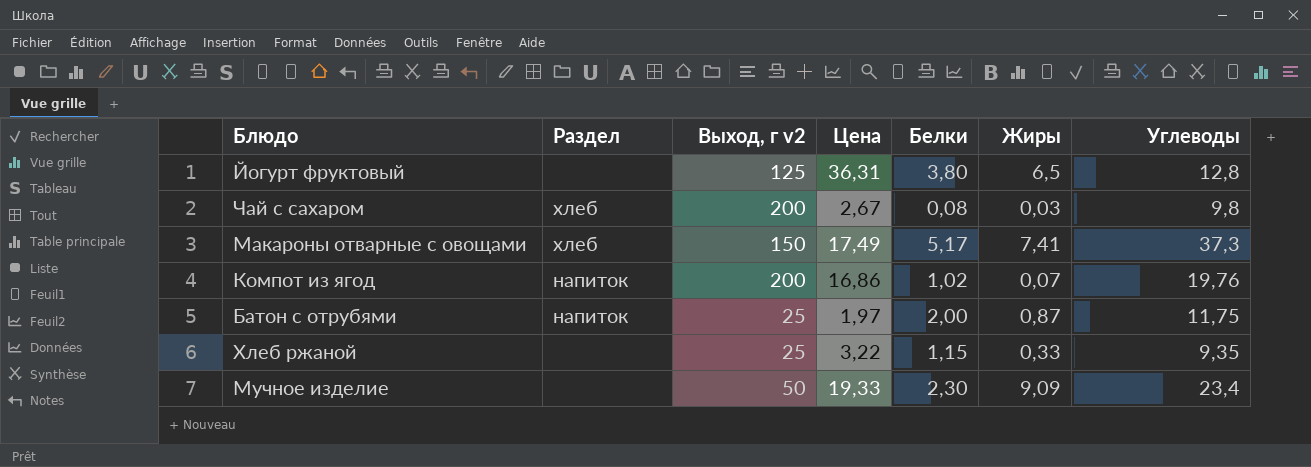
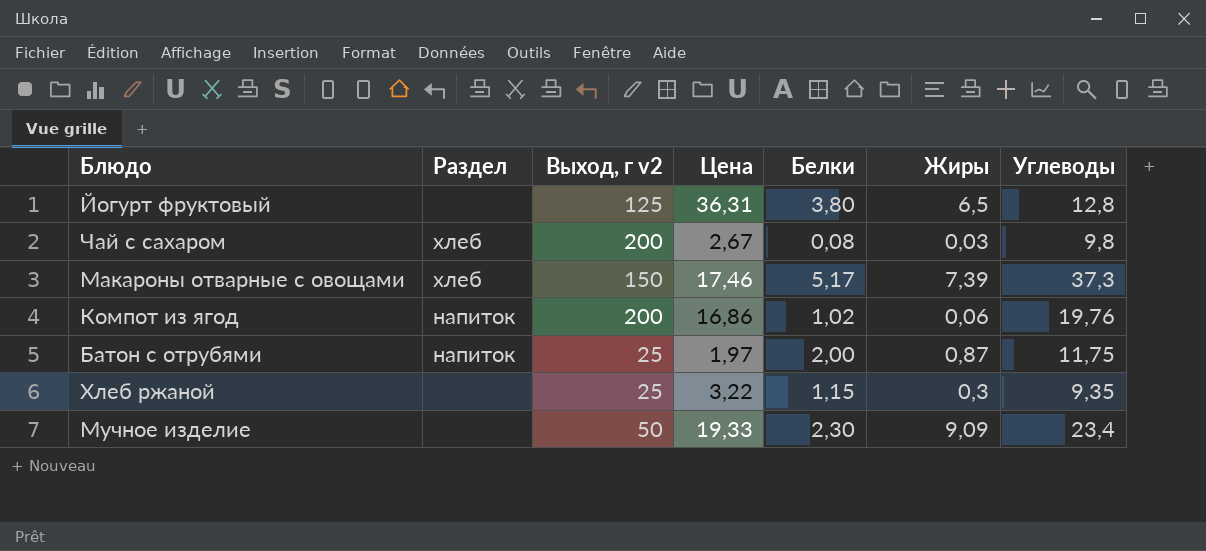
Макароны отварные с овощами | Цена: 17,49 -> 17,46
Макароны отварные с овощами | Жиры: 7,41 -> 7,39
Компот из ягод | Жиры: 0,07 -> 0,06
Хлеб ржаной | Жиры: 0,33 -> 0,3

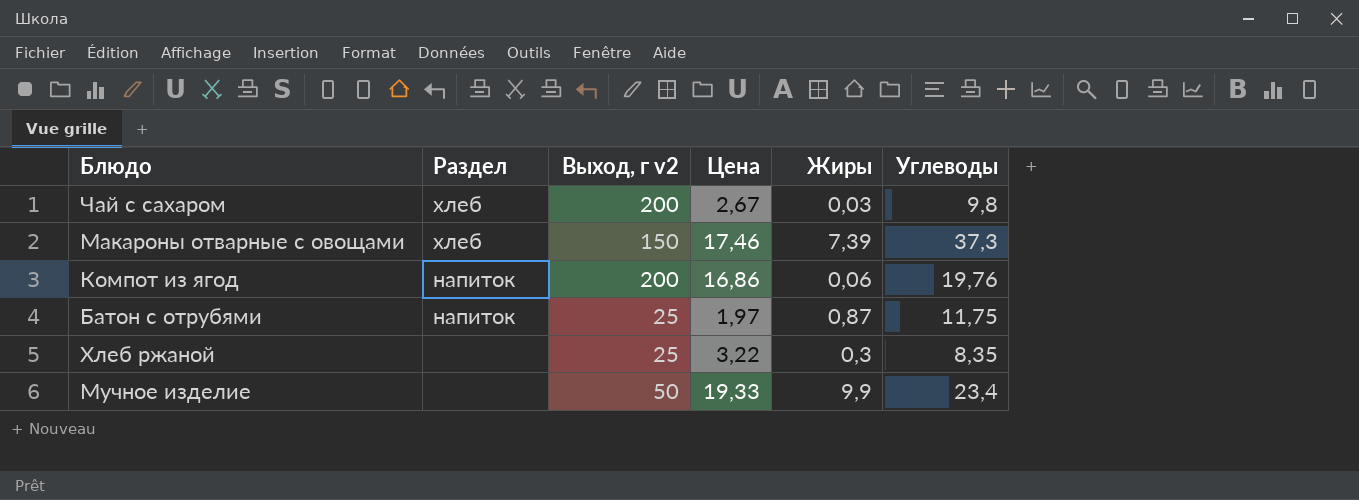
column Белки | position: 5 -> none
row Йогурт фруктовый: none | 125 | 36,31 | 3,80 | 6,5 | 12,8 -> none
Хлеб ржаной | Углеводы: 9,35 -> 8,35
Мучное изделие | Жиры: 9,09 -> 9,9

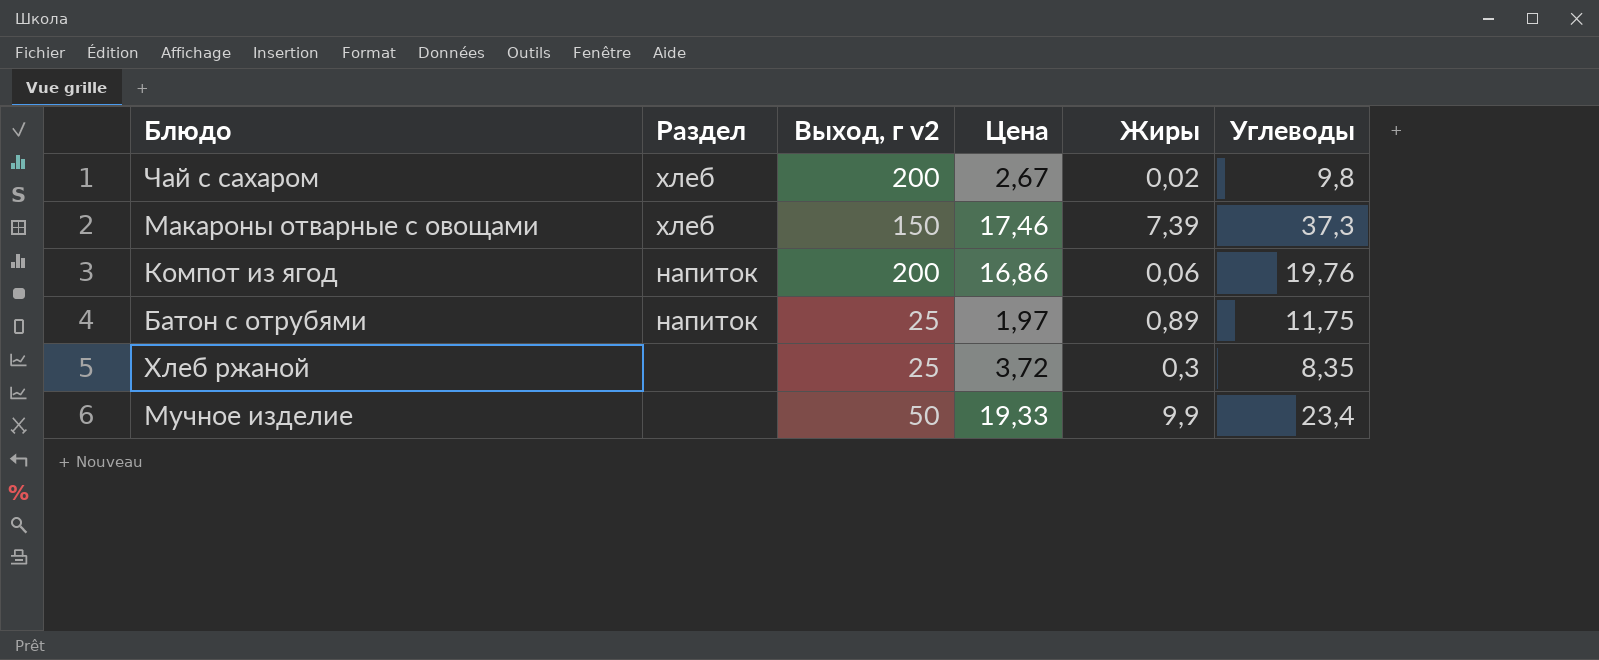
Чай с сахаром | Жиры: 0,03 -> 0,02
Батон с отрубями | Жиры: 0,87 -> 0,89
Хлеб ржаной | Цена: 3,22 -> 3,72

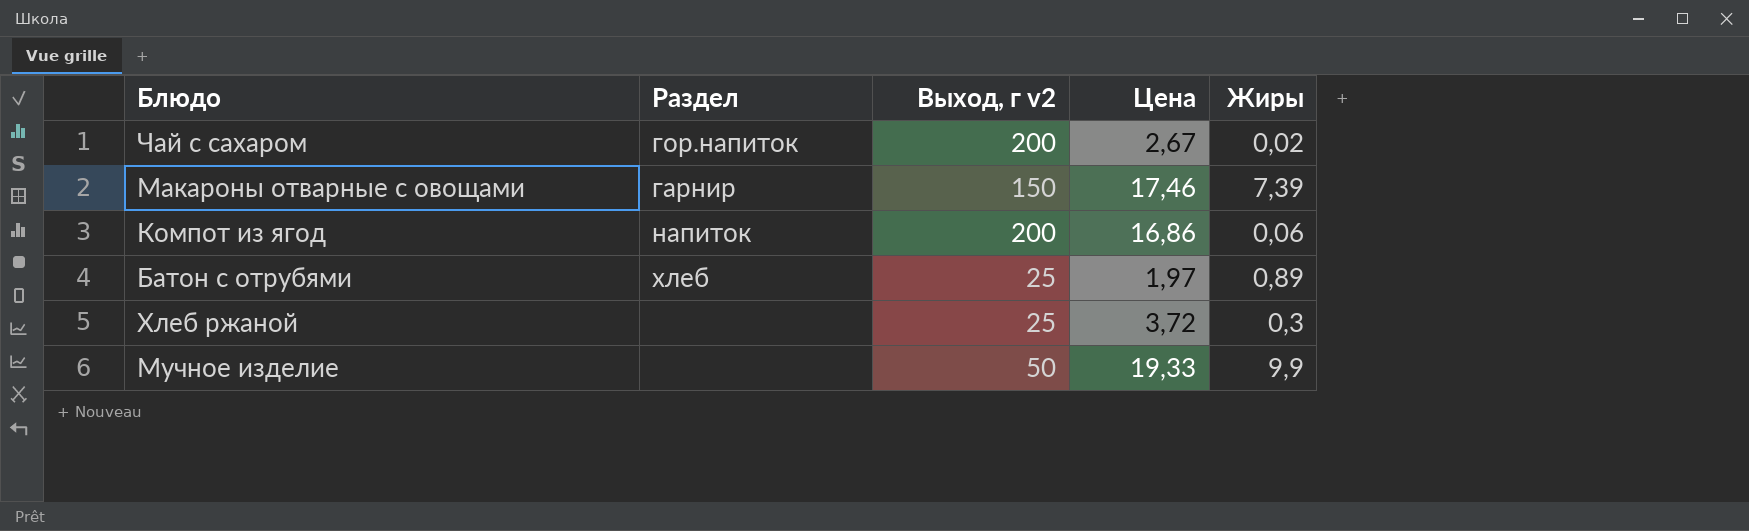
column Углеводы | position: 6 -> none
Чай с сахаром | Раздел: хлеб -> гор.напиток
Макароны отварные с овощами | Раздел: хлеб -> гарнир
Батон с отрубями | Раздел: напиток -> хлеб

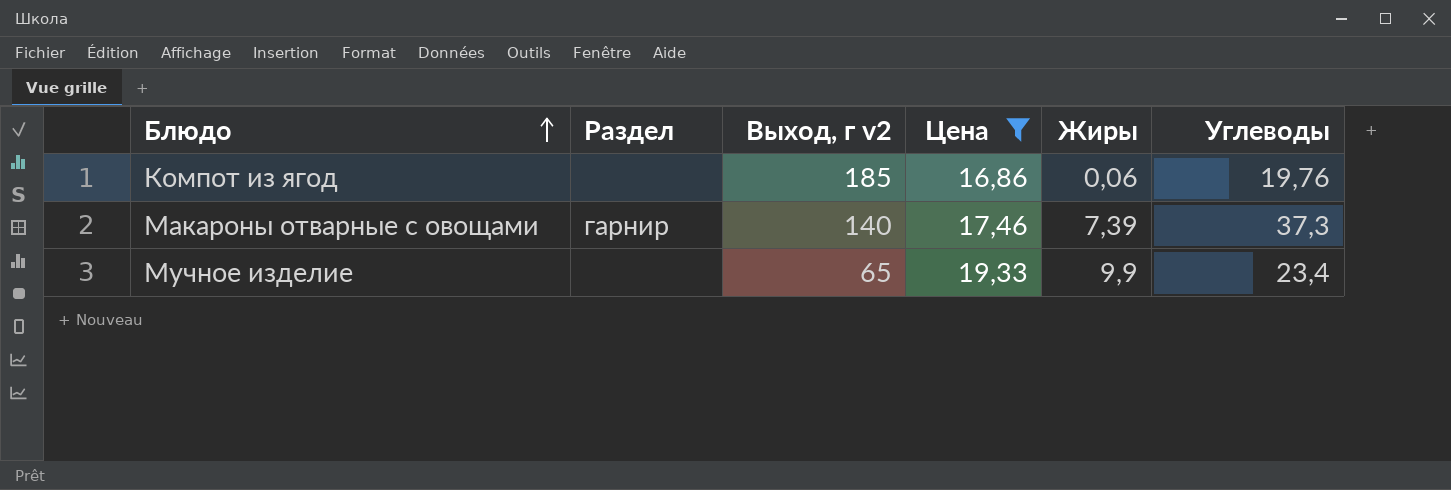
filter: none -> Цена >= 16,86
row order: none -> Блюдо ascending
column Углеводы | position: none -> 6
Компот из ягод | Раздел: напиток -> none
Компот из ягод | Выход, г v2: 200 -> 185
Макароны отварные с овощами | Выход, г v2: 150 -> 140
Мучное изделие | Выход, г v2: 50 -> 65

